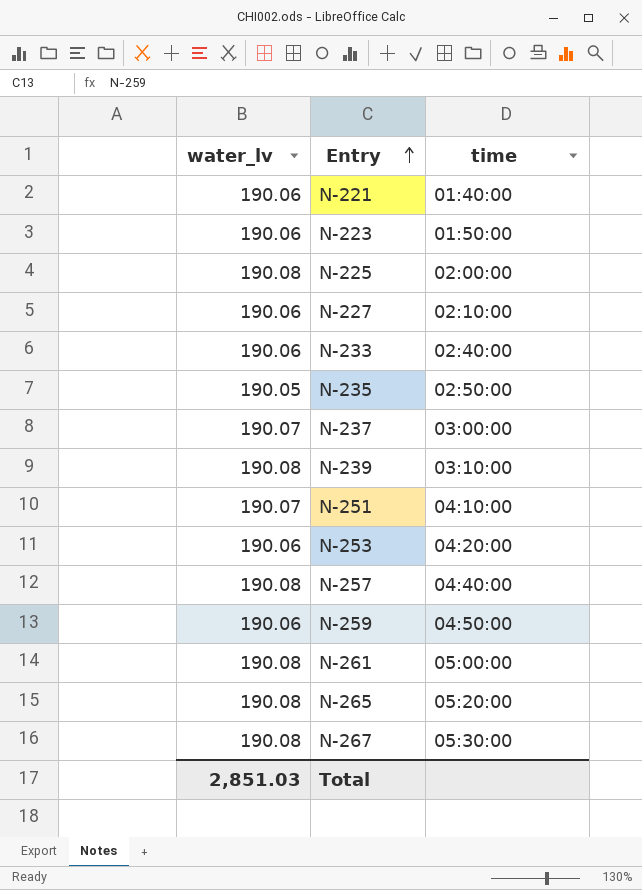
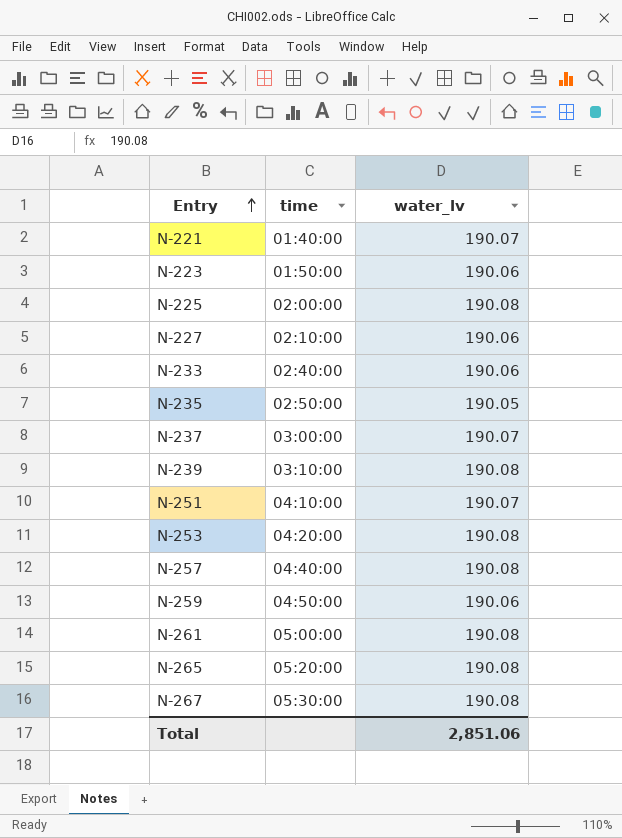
column water_lv | position: 1 -> 3
N-221 | water_lv: 190.06 -> 190.07
N-253 | water_lv: 190.06 -> 190.08
Total | water_lv: 2,851.03 -> 2,851.06

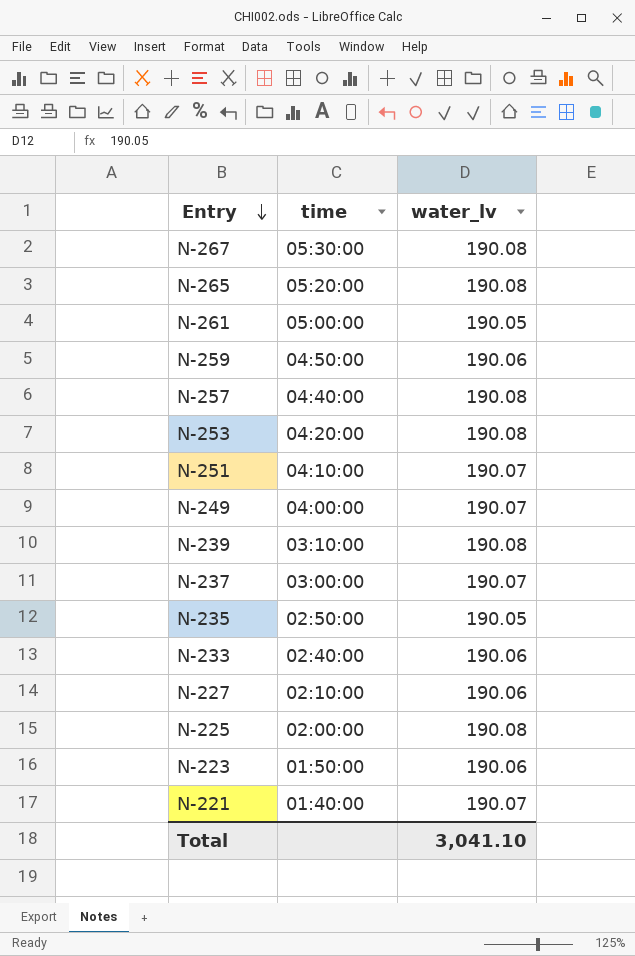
row order: Entry ascending -> Entry descending
N-261 | water_lv: 190.08 -> 190.05
row N-249: none -> 04:00:00 | 190.07
Total | water_lv: 2,851.06 -> 3,041.10

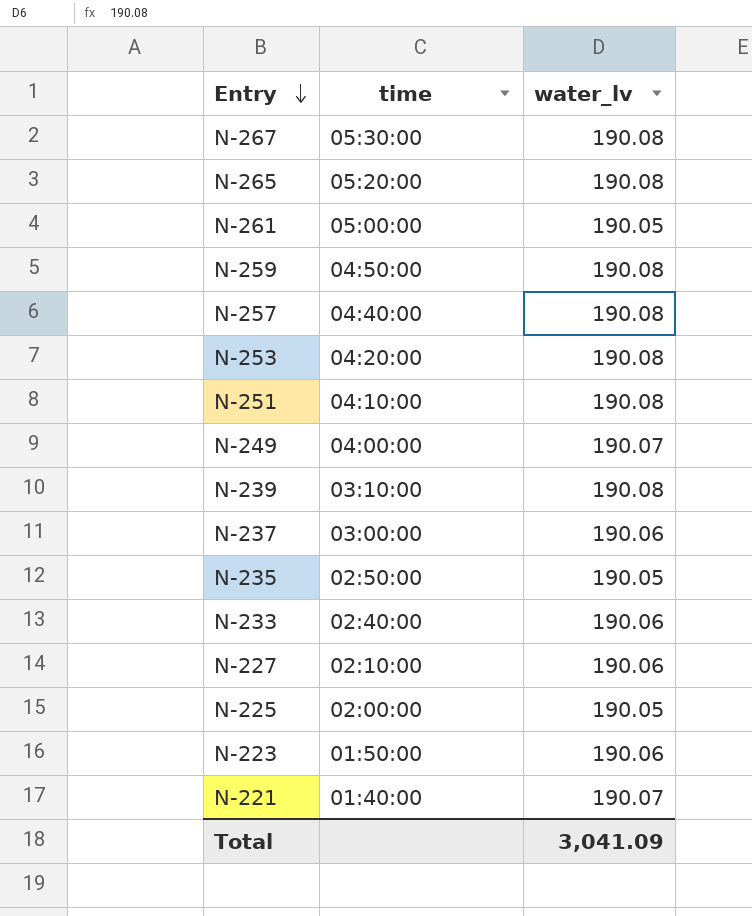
N-259 | water_lv: 190.06 -> 190.08
N-251 | water_lv: 190.07 -> 190.08
N-237 | water_lv: 190.07 -> 190.06
N-225 | water_lv: 190.08 -> 190.05
Total | water_lv: 3,041.10 -> 3,041.09

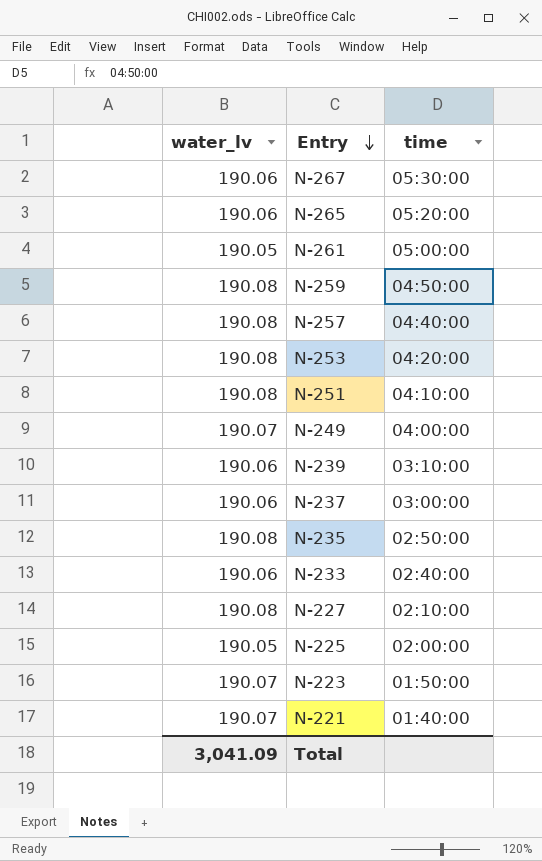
column water_lv | position: 3 -> 1
N-267 | water_lv: 190.08 -> 190.06
N-265 | water_lv: 190.08 -> 190.06
N-239 | water_lv: 190.08 -> 190.06
N-235 | water_lv: 190.05 -> 190.08
N-227 | water_lv: 190.06 -> 190.08
N-223 | water_lv: 190.06 -> 190.07

